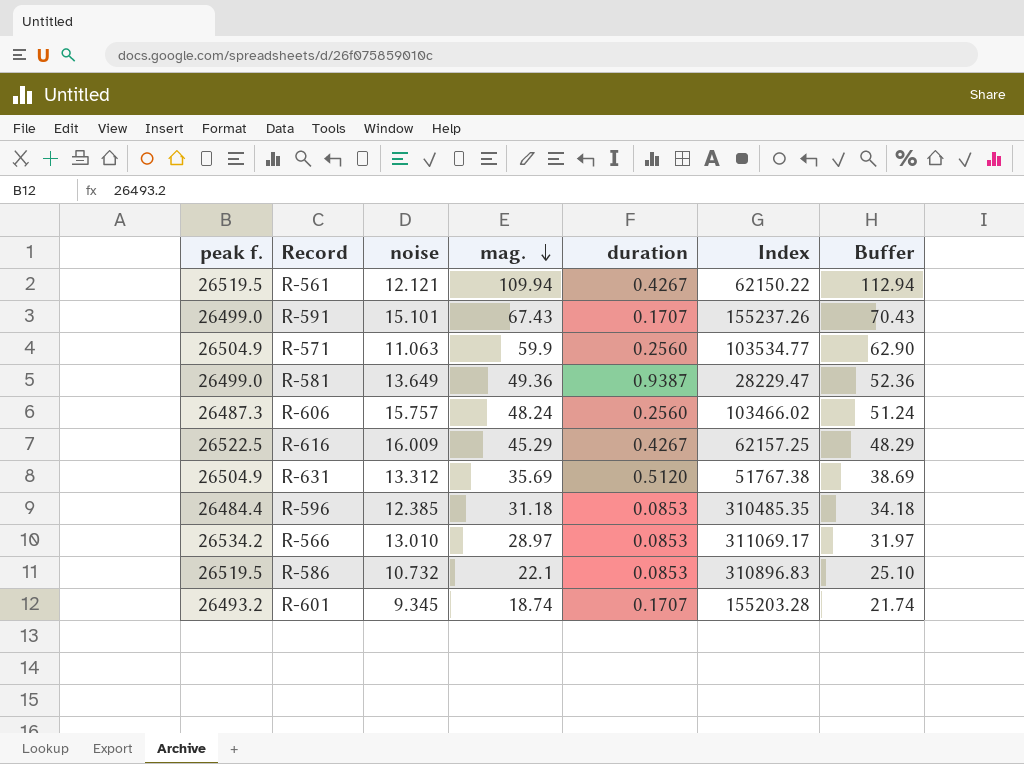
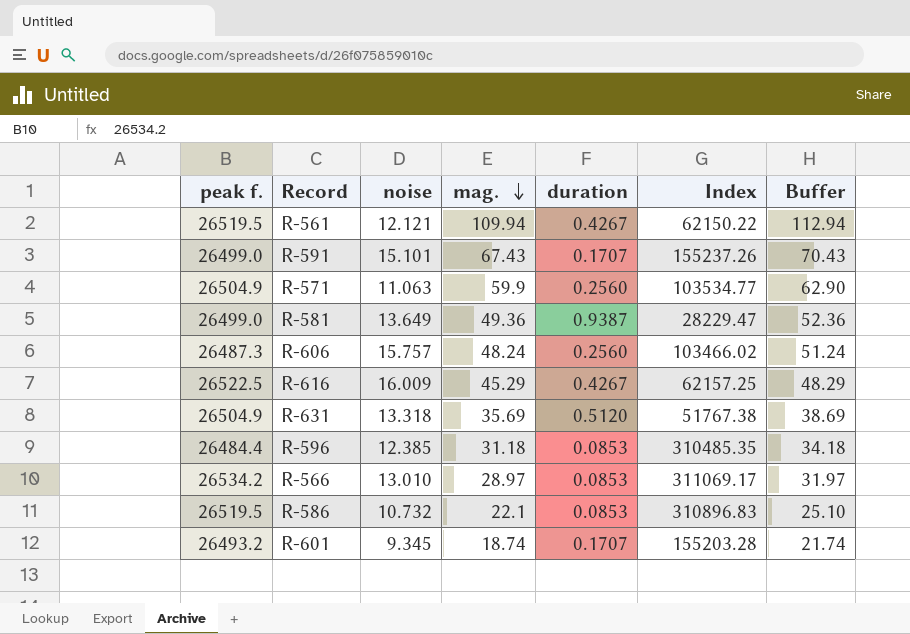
R-631 | noise: 13.312 -> 13.318

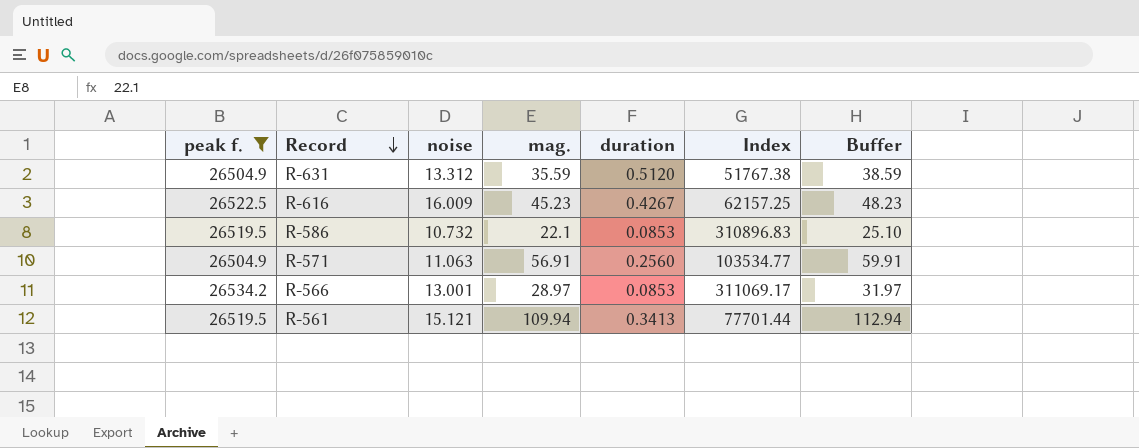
filter: none -> peak f. >= 26504.9
row order: mag. descending -> Record descending
R-631 | noise: 13.318 -> 13.312
R-631 | mag.: 35.69 -> 35.59
R-631 | Buffer: 38.69 -> 38.59
R-616 | mag.: 45.29 -> 45.23
R-616 | Buffer: 48.29 -> 48.23
R-571 | mag.: 59.9 -> 56.91
R-571 | Buffer: 62.90 -> 59.91
R-566 | noise: 13.010 -> 13.001
R-561 | noise: 12.121 -> 15.121
R-561 | duration: 0.4267 -> 0.3413
R-561 | Index: 62150.22 -> 77701.44

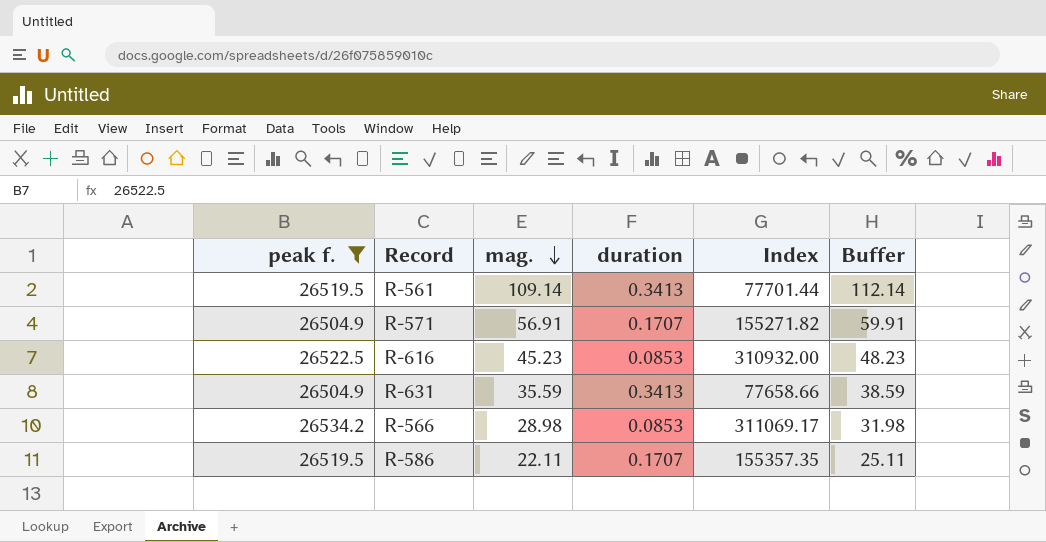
row order: Record descending -> mag. descending
column noise | position: 3 -> none
R-561 | mag.: 109.94 -> 109.14
R-561 | Buffer: 112.94 -> 112.14
R-571 | duration: 0.2560 -> 0.1707
R-571 | Index: 103534.77 -> 155271.82
R-616 | duration: 0.4267 -> 0.0853
R-616 | Index: 62157.25 -> 310932.00
R-631 | duration: 0.5120 -> 0.3413
R-631 | Index: 51767.38 -> 77658.66
R-566 | mag.: 28.97 -> 28.98
R-566 | Buffer: 31.97 -> 31.98
R-586 | mag.: 22.1 -> 22.11
R-586 | duration: 0.0853 -> 0.1707
R-586 | Index: 310896.83 -> 155357.35
R-586 | Buffer: 25.10 -> 25.11

